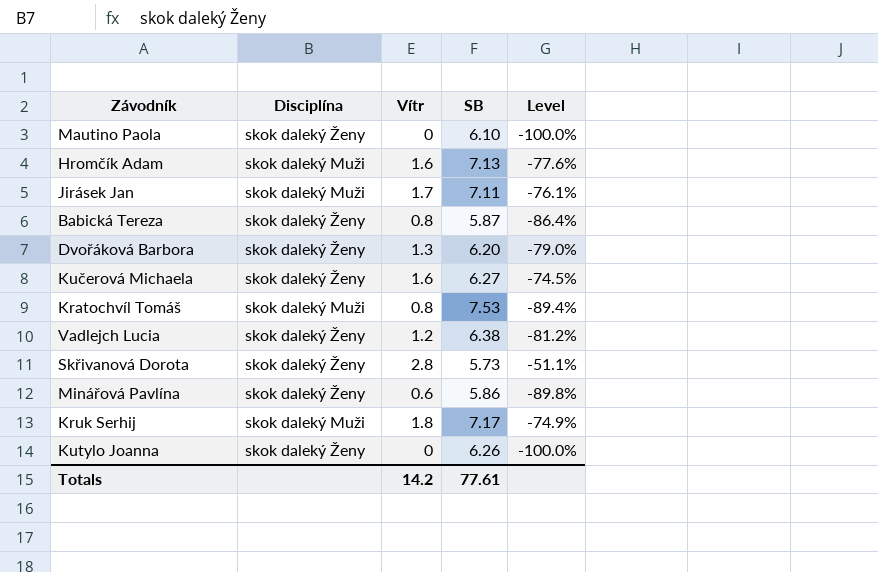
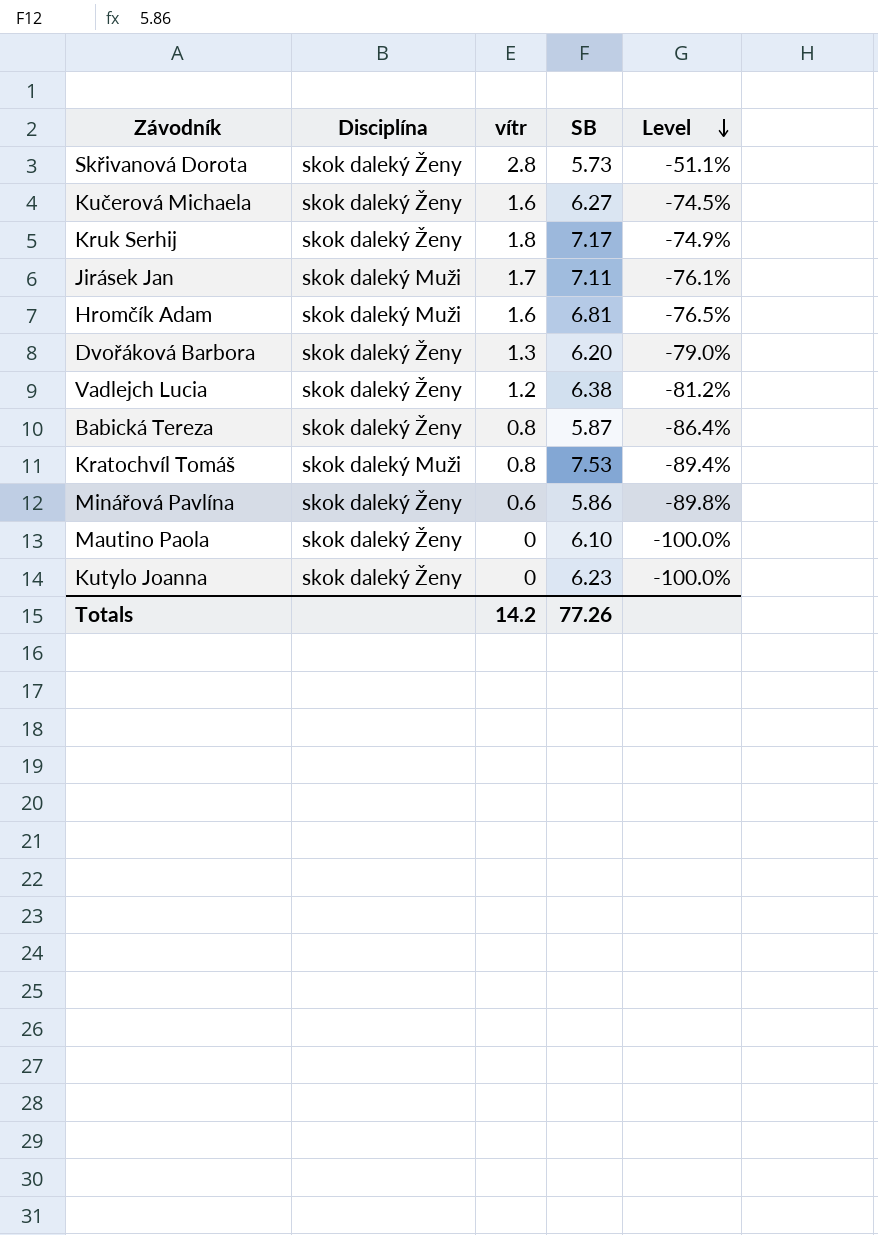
row order: none -> Level descending
column name: Vítr -> vítr
Kruk Serhij | Disciplína: skok daleký Muži -> skok daleký Ženy
Hromčík Adam | SB: 7.13 -> 6.81
Hromčík Adam | Level: -77.6% -> -76.5%
Kutylo Joanna | SB: 6.26 -> 6.23
Totals | SB: 77.61 -> 77.26

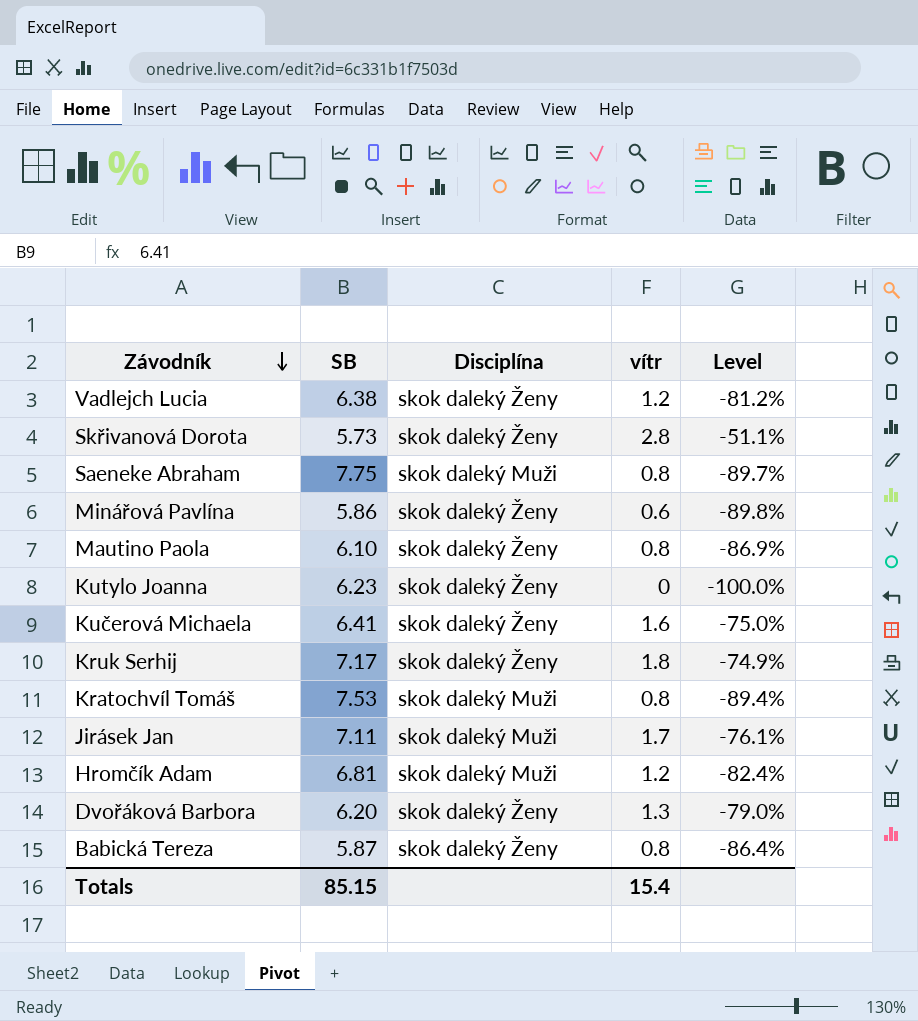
row order: Level descending -> Závodník descending
column SB | position: 4 -> 2
row Saeneke Abraham: none -> 7.75 | skok daleký Muži | 0.8 | -89.7%
Mautino Paola | vítr: 0 -> 0.8
Mautino Paola | Level: -100.0% -> -86.9%
Kučerová Michaela | SB: 6.27 -> 6.41
Kučerová Michaela | Level: -74.5% -> -75.0%
Hromčík Adam | vítr: 1.6 -> 1.2
Hromčík Adam | Level: -76.5% -> -82.4%
Totals | SB: 77.26 -> 85.15
Totals | vítr: 14.2 -> 15.4

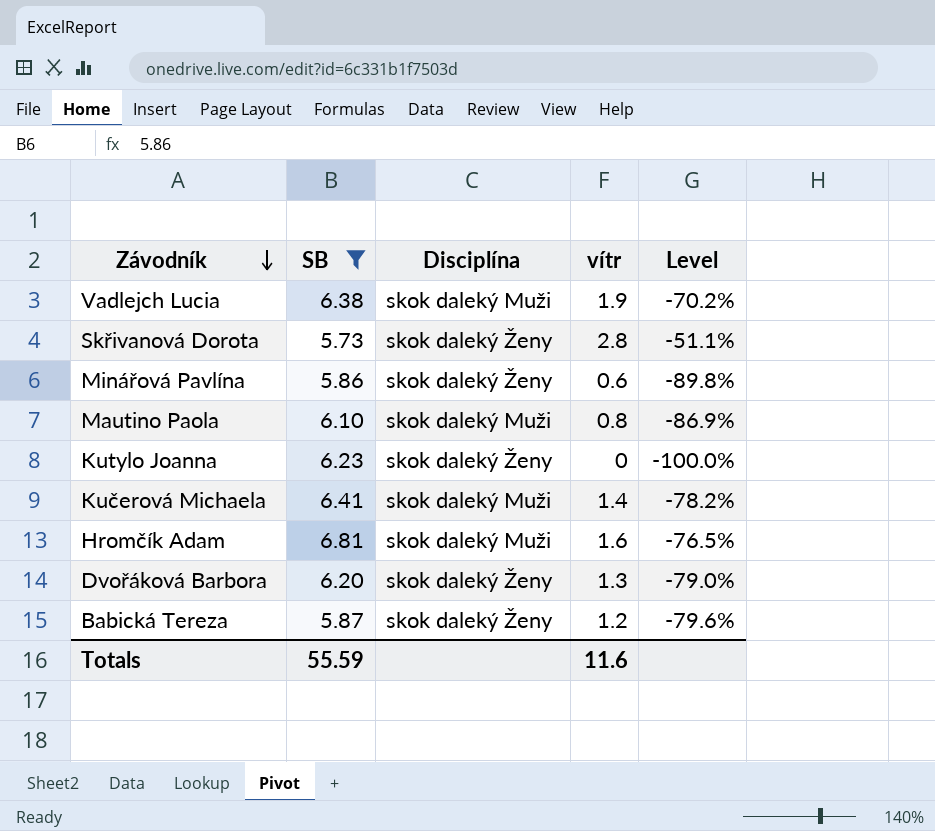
filter: none -> SB <= 6.81
Vadlejch Lucia | Disciplína: skok daleký Ženy -> skok daleký Muži
Vadlejch Lucia | vítr: 1.2 -> 1.9
Vadlejch Lucia | Level: -81.2% -> -70.2%
Mautino Paola | Disciplína: skok daleký Ženy -> skok daleký Muži
Kučerová Michaela | Disciplína: skok daleký Ženy -> skok daleký Muži
Kučerová Michaela | vítr: 1.6 -> 1.4
Kučerová Michaela | Level: -75.0% -> -78.2%
Hromčík Adam | vítr: 1.2 -> 1.6
Hromčík Adam | Level: -82.4% -> -76.5%
Babická Tereza | vítr: 0.8 -> 1.2
Babická Tereza | Level: -86.4% -> -79.6%
Totals | SB: 85.15 -> 55.59
Totals | vítr: 15.4 -> 11.6

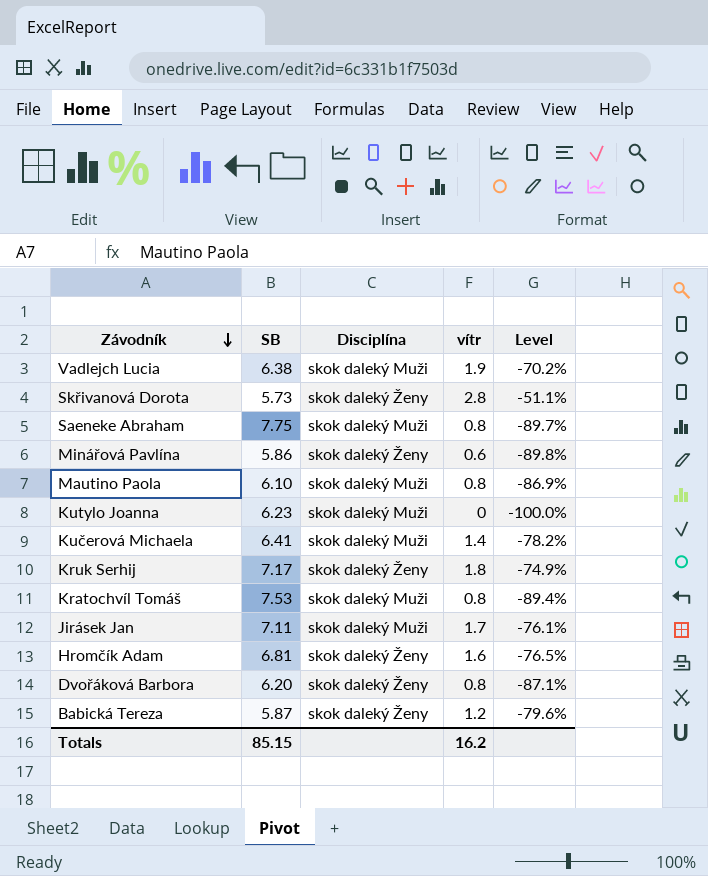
filter: SB <= 6.81 -> none
Kutylo Joanna | Disciplína: skok daleký Ženy -> skok daleký Muži
Hromčík Adam | Disciplína: skok daleký Muži -> skok daleký Ženy
Dvořáková Barbora | vítr: 1.3 -> 0.8
Dvořáková Barbora | Level: -79.0% -> -87.1%
Totals | SB: 55.59 -> 85.15
Totals | vítr: 11.6 -> 16.2

